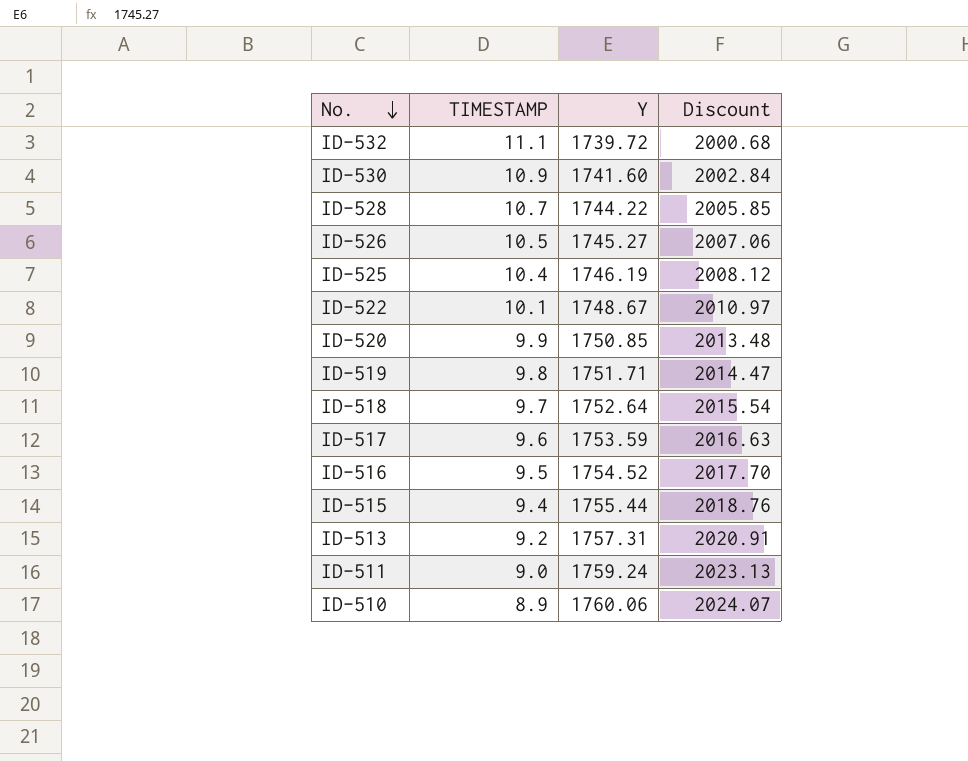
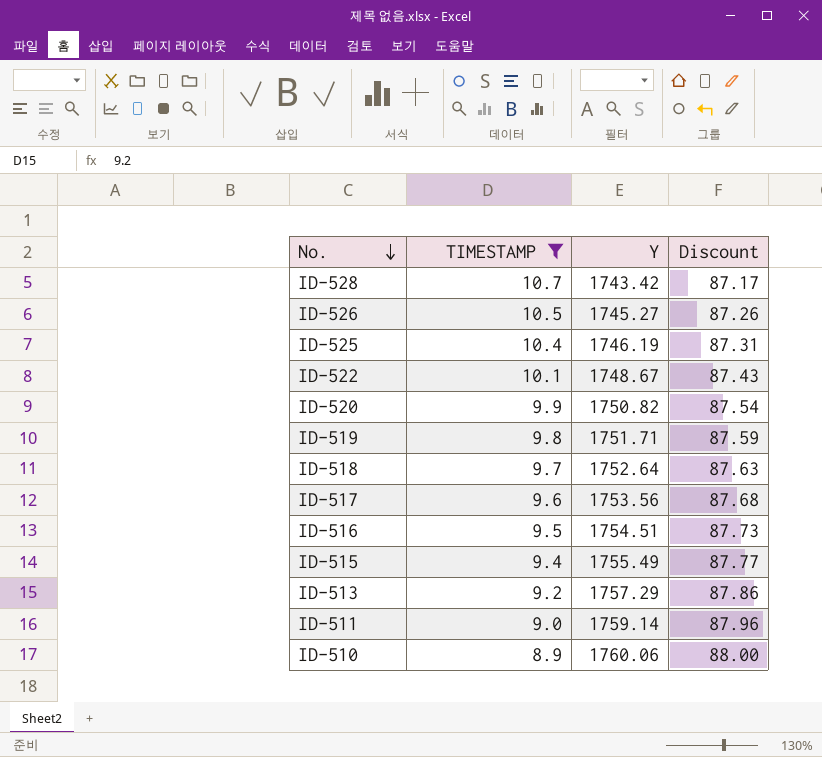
filter: none -> TIMESTAMP <= 10.7
column Discount | formula: [Y] * 1.15 -> [Y] * 0.05
ID-528 | Y: 1744.22 -> 1743.42
ID-520 | Y: 1750.85 -> 1750.82
ID-517 | Y: 1753.59 -> 1753.56
ID-516 | Y: 1754.52 -> 1754.51
ID-515 | Y: 1755.44 -> 1755.49
ID-513 | Y: 1757.31 -> 1757.29
ID-511 | Y: 1759.24 -> 1759.14

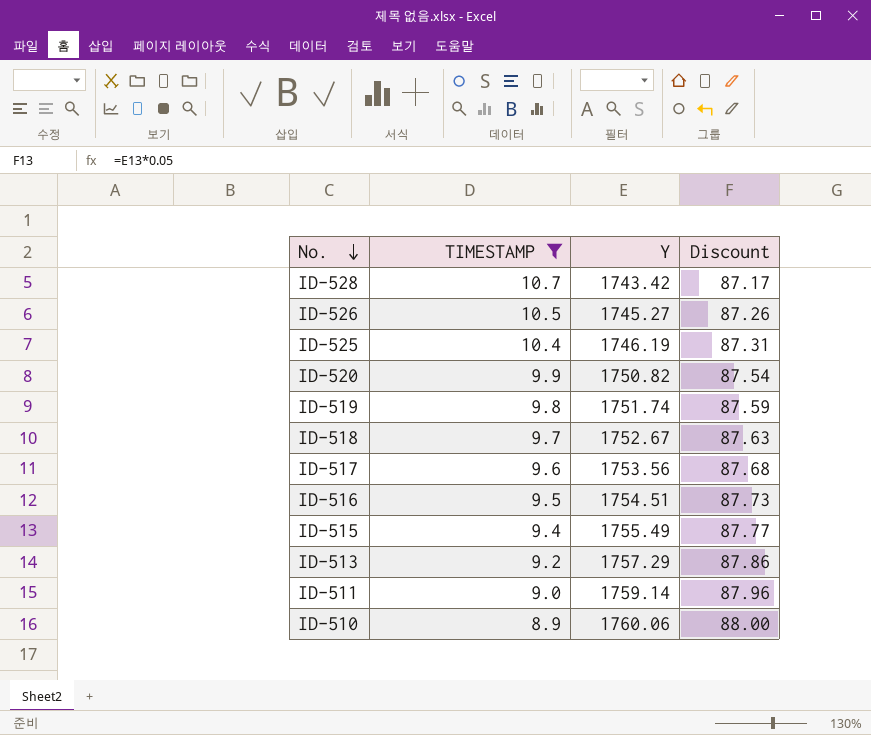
row ID-522: 10.1 | 1748.67 | 87.43 -> none
ID-519 | Y: 1751.71 -> 1751.74
ID-518 | Y: 1752.64 -> 1752.67

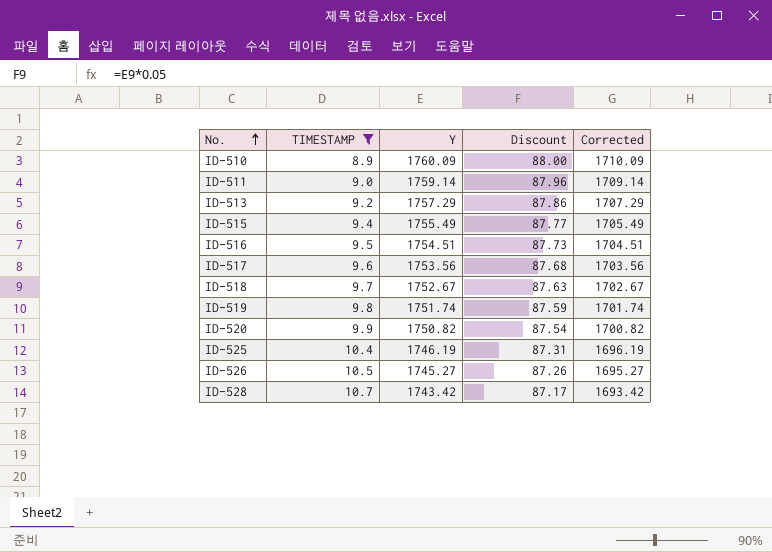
row order: No. descending -> No. ascending
column Corrected | formula: none -> [Y] - 50
ID-510 | Y: 1760.06 -> 1760.09

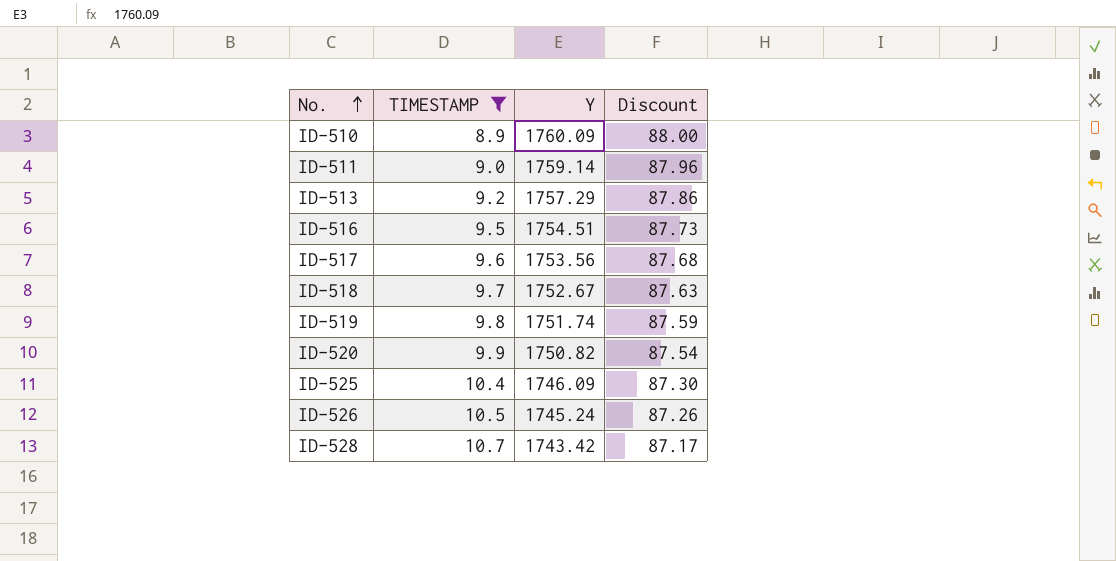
column Corrected | formula: [Y] - 50 -> none
row ID-515: 9.4 | 1755.49 | 87.77 | 1705.49 -> none
ID-525 | Y: 1746.19 -> 1746.09
ID-525 | Discount: 87.31 -> 87.30
ID-526 | Y: 1745.27 -> 1745.24

